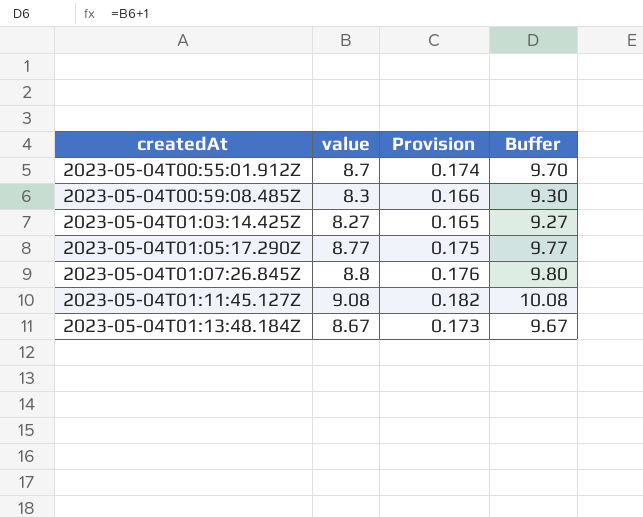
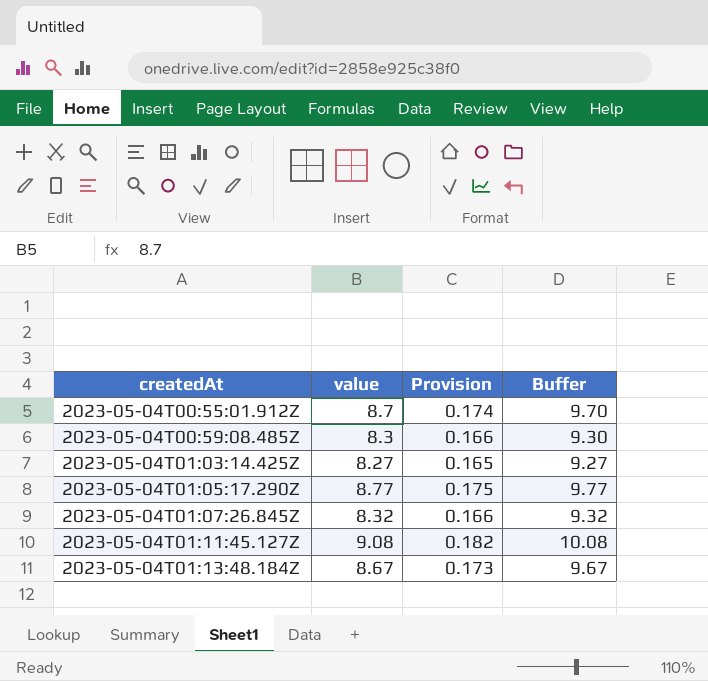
2023-05-04T01:07:26.845Z | value: 8.8 -> 8.32
2023-05-04T01:07:26.845Z | Provision: 0.176 -> 0.166
2023-05-04T01:07:26.845Z | Buffer: 9.80 -> 9.32

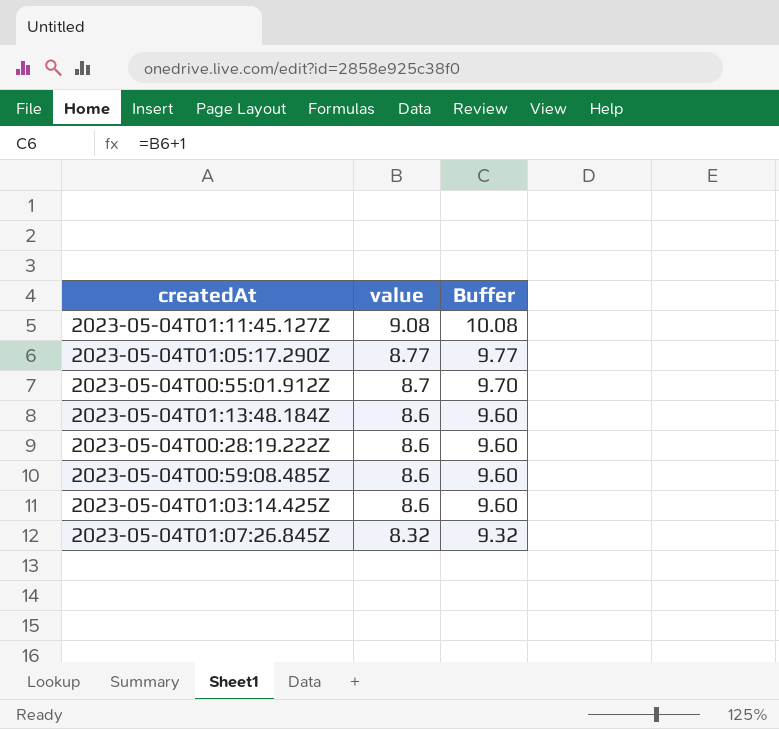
row order: createdAt ascending -> value descending
column Provision | formula: [value] * 0.02 -> none
2023-05-04T01:13:48.184Z | value: 8.67 -> 8.6
2023-05-04T01:13:48.184Z | Buffer: 9.67 -> 9.60
row 2023-05-04T00:28:19.222Z: none -> 8.6 | 9.60
2023-05-04T00:59:08.485Z | value: 8.3 -> 8.6
2023-05-04T00:59:08.485Z | Buffer: 9.30 -> 9.60
2023-05-04T01:03:14.425Z | value: 8.27 -> 8.6
2023-05-04T01:03:14.425Z | Buffer: 9.27 -> 9.60

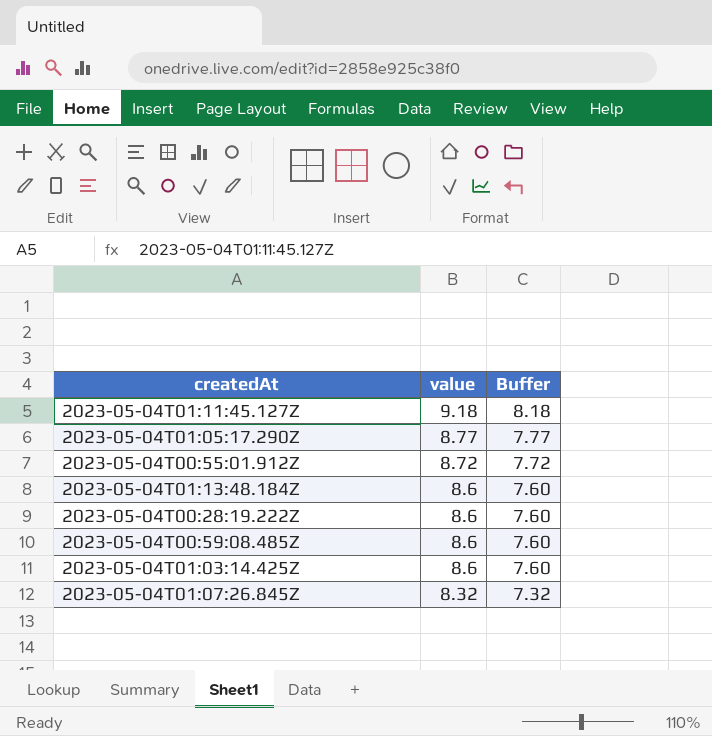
column Buffer | formula: [value] + 1 -> [value] - 1
2023-05-04T01:11:45.127Z | value: 9.08 -> 9.18
2023-05-04T00:55:01.912Z | value: 8.7 -> 8.72

